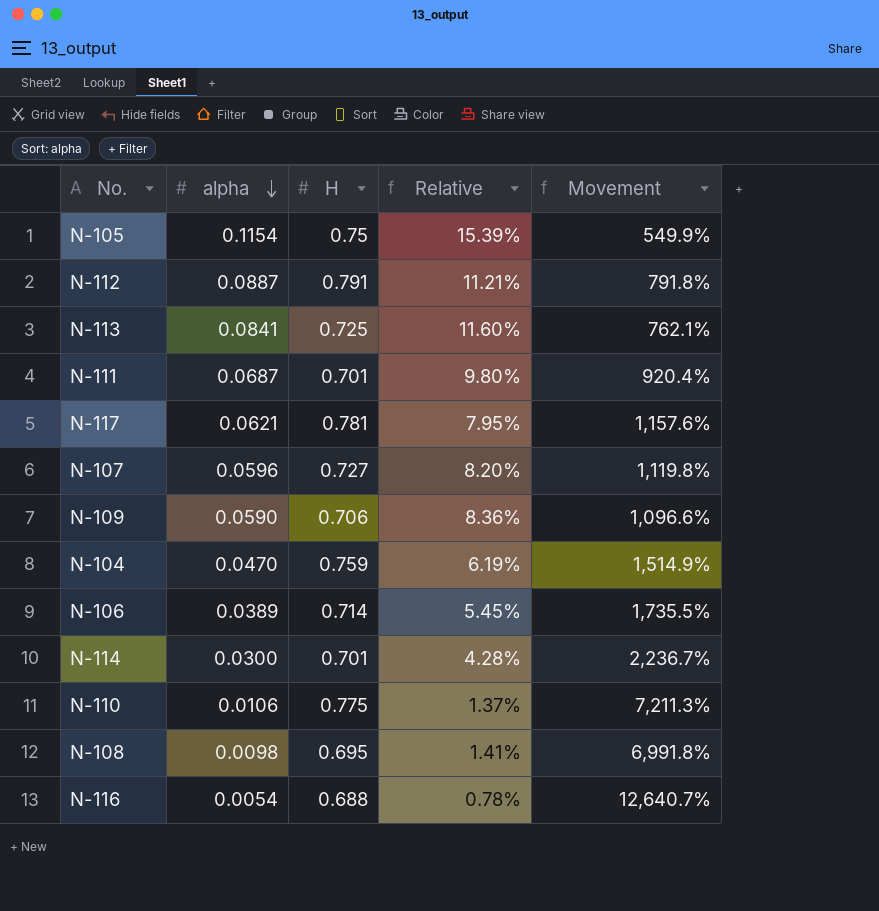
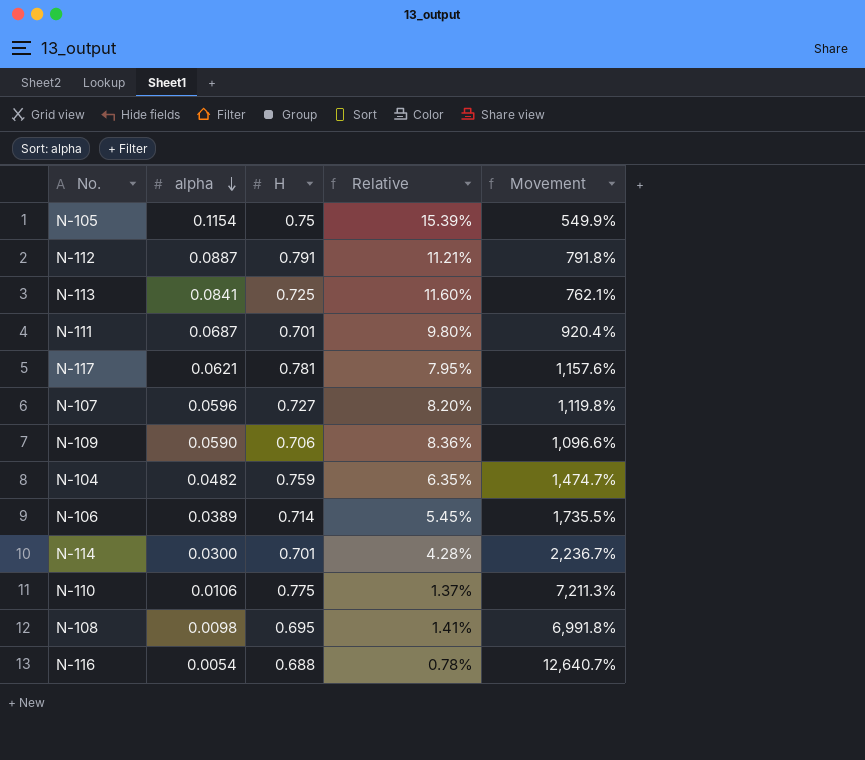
N-104 | alpha: 0.0470 -> 0.0482
N-104 | Relative: 6.19% -> 6.35%
N-104 | Movement: 1,514.9% -> 1,474.7%

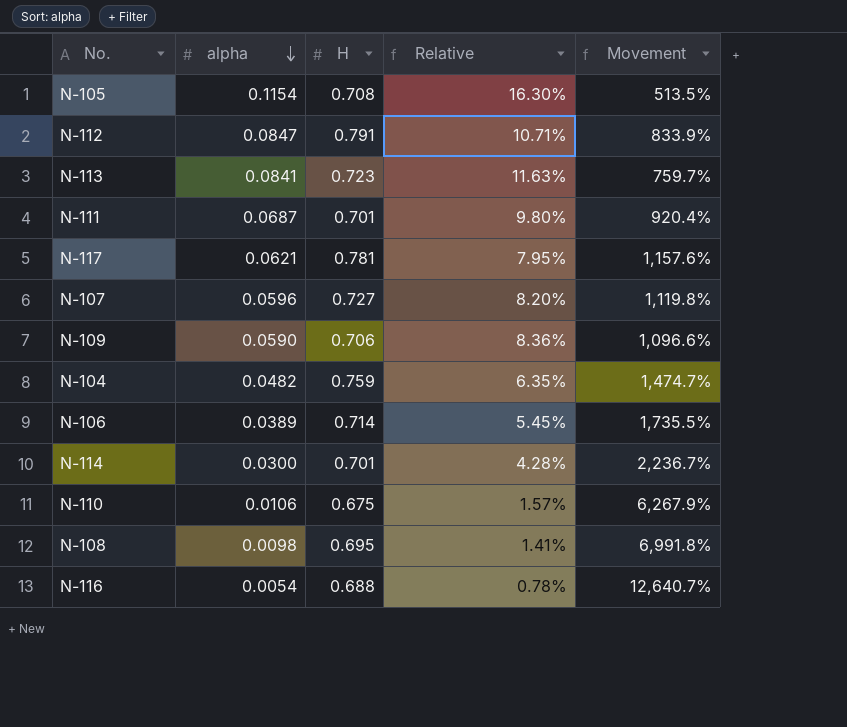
N-105 | H: 0.75 -> 0.708
N-105 | Relative: 15.39% -> 16.30%
N-105 | Movement: 549.9% -> 513.5%
N-112 | alpha: 0.0887 -> 0.0847
N-112 | Relative: 11.21% -> 10.71%
N-112 | Movement: 791.8% -> 833.9%
N-113 | H: 0.725 -> 0.723
N-113 | Relative: 11.60% -> 11.63%
N-113 | Movement: 762.1% -> 759.7%
N-110 | H: 0.775 -> 0.675
N-110 | Relative: 1.37% -> 1.57%
N-110 | Movement: 7,211.3% -> 6,267.9%

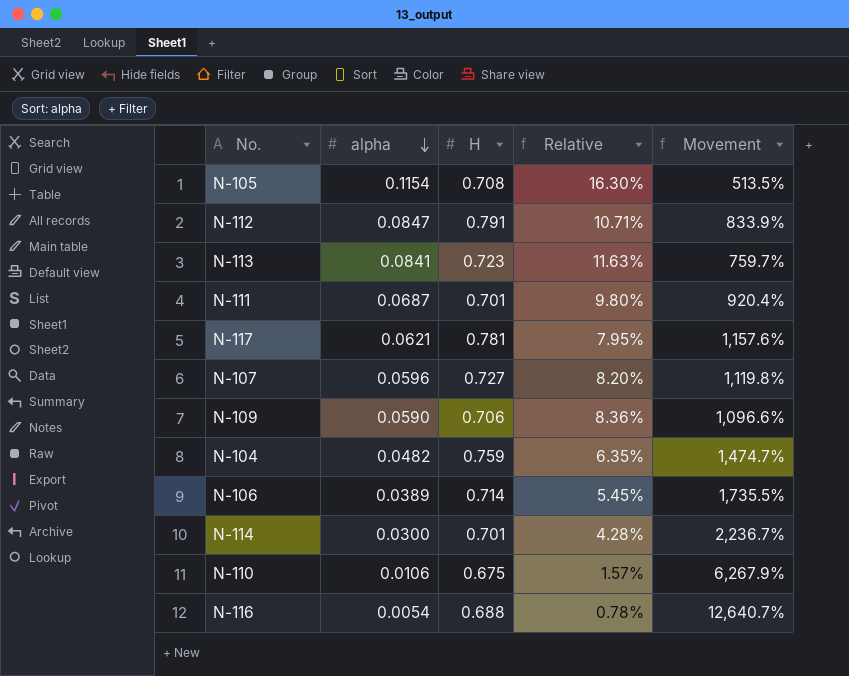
row N-108: 0.0098 | 0.695 | 1.41% | 6,991.8% -> none

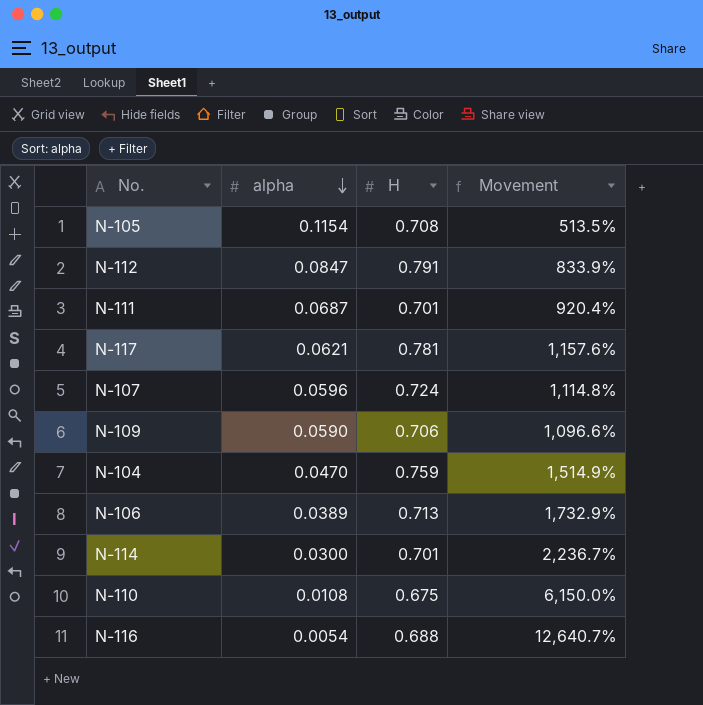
column Relative | formula: [alpha] / [H] -> none
row N-113: 0.0841 | 0.723 | 11.63% | 759.7% -> none
N-107 | H: 0.727 -> 0.724
N-107 | Movement: 1,119.8% -> 1,114.8%
N-104 | alpha: 0.0482 -> 0.0470
N-104 | Movement: 1,474.7% -> 1,514.9%
N-106 | H: 0.714 -> 0.713
N-106 | Movement: 1,735.5% -> 1,732.9%
N-110 | alpha: 0.0106 -> 0.0108
N-110 | Movement: 6,267.9% -> 6,150.0%

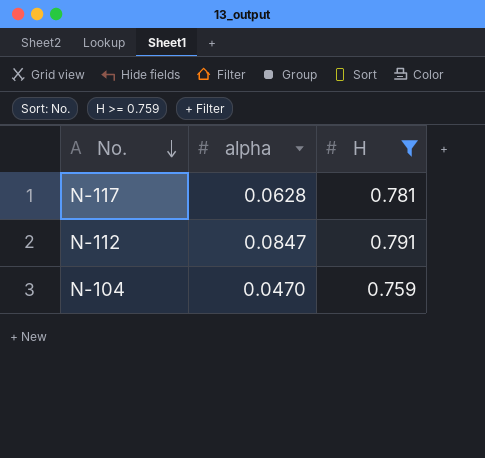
filter: none -> H >= 0.759
row order: alpha descending -> No. descending
column Movement | formula: ([H] - [alpha]) / [alpha] -> none
N-117 | alpha: 0.0621 -> 0.0628

